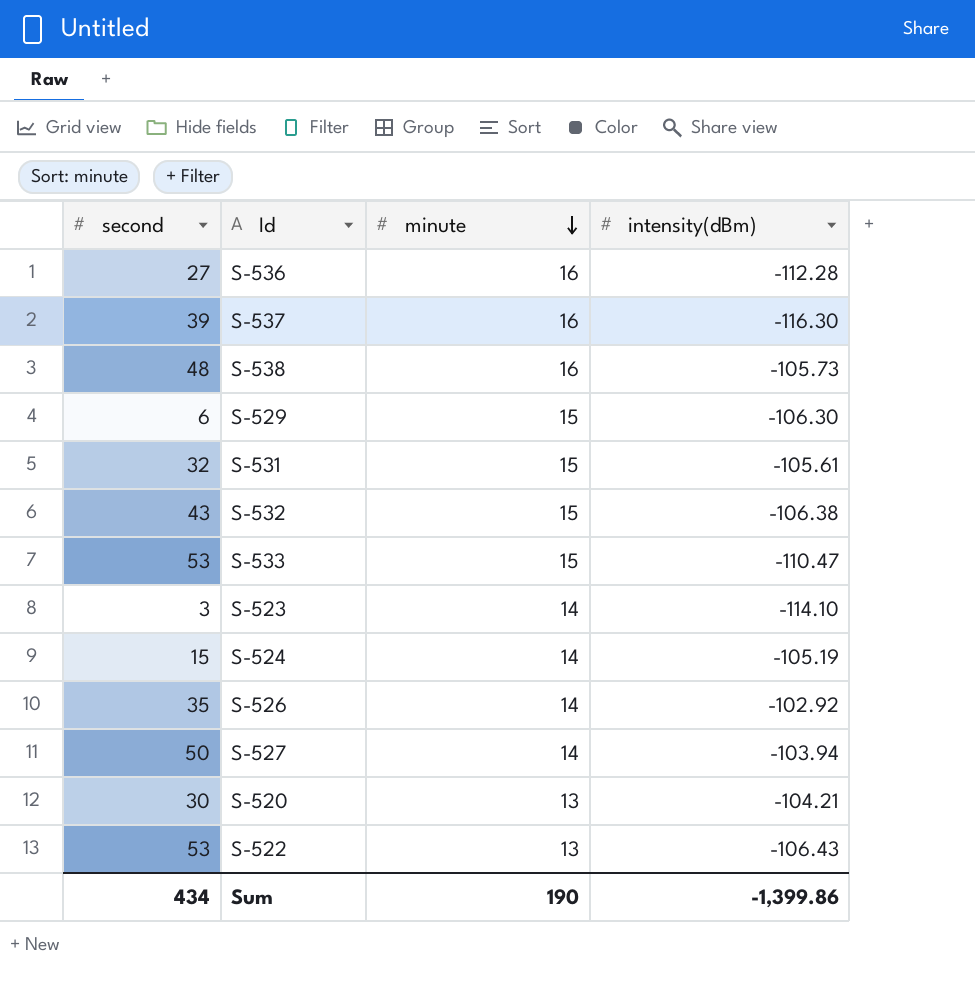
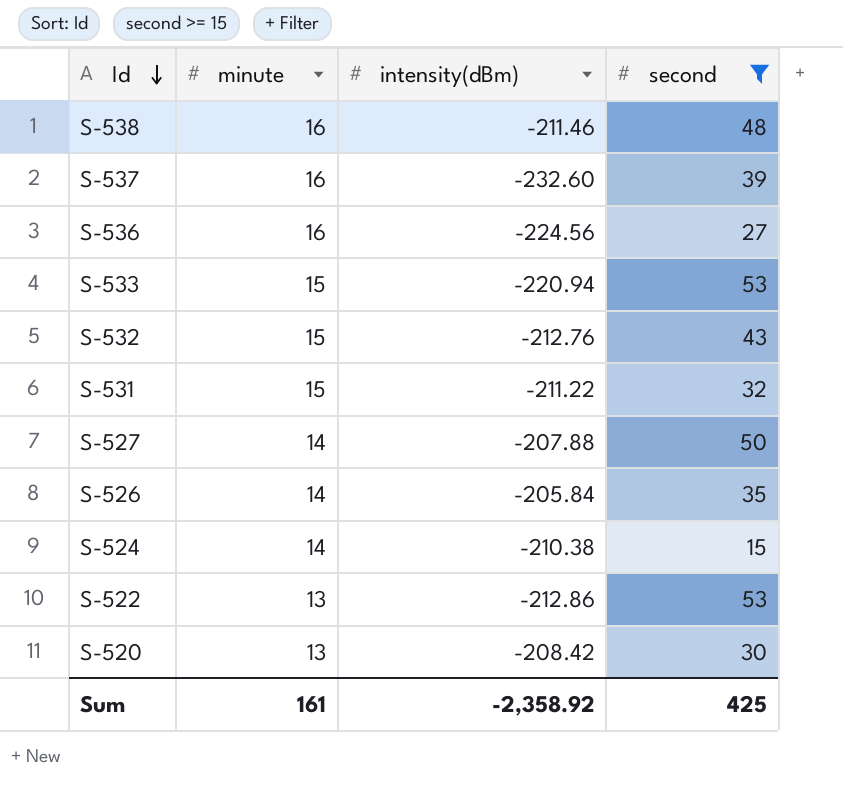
filter: none -> second >= 15
row order: minute descending -> Id descending
column second | position: 1 -> 4
S-538 | intensity(dBm): -105.73 -> -211.46
S-537 | intensity(dBm): -116.30 -> -232.60
S-536 | intensity(dBm): -112.28 -> -224.56
S-533 | intensity(dBm): -110.47 -> -220.94
S-532 | intensity(dBm): -106.38 -> -212.76
S-531 | intensity(dBm): -105.61 -> -211.22
S-527 | intensity(dBm): -103.94 -> -207.88
S-526 | intensity(dBm): -102.92 -> -205.84
S-524 | intensity(dBm): -105.19 -> -210.38
S-522 | intensity(dBm): -106.43 -> -212.86
S-520 | intensity(dBm): -104.21 -> -208.42
Sum | minute: 190 -> 161
Sum | intensity(dBm): -1,399.86 -> -2,358.92
Sum | second: 434 -> 425

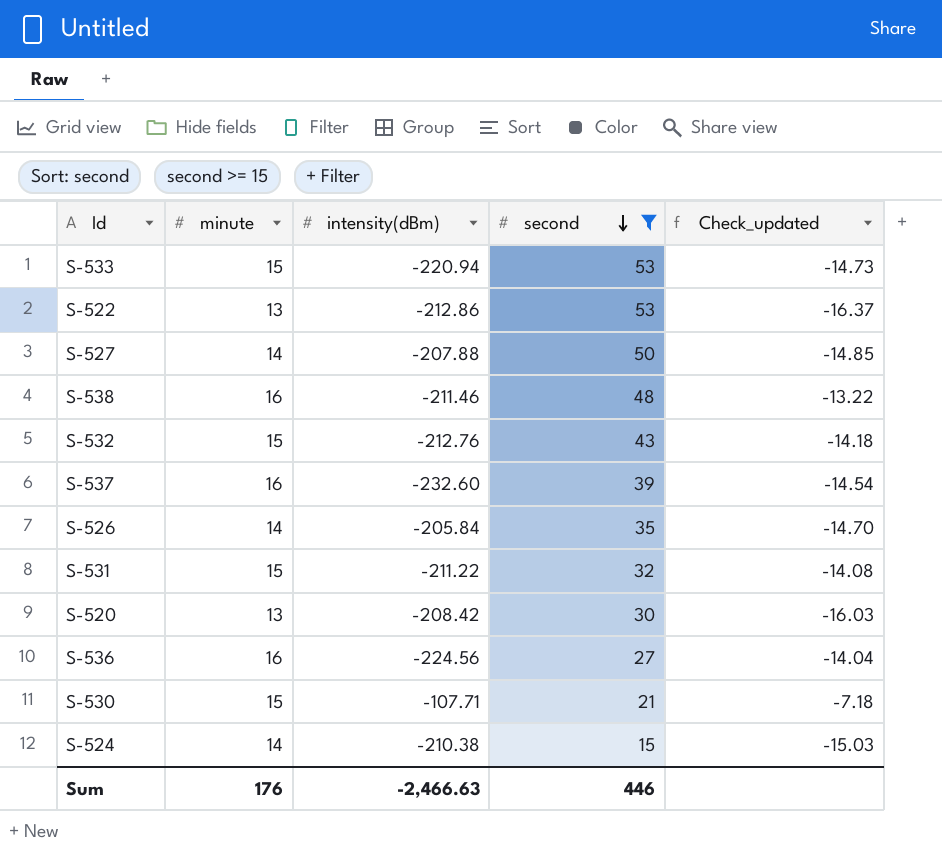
row order: Id descending -> second descending
column Check_updated | formula: none -> [intensity(dBm)] / [minute]
row S-530: none -> 15 | -107.71 | 21 | -7.18
Sum | minute: 161 -> 176
Sum | intensity(dBm): -2,358.92 -> -2,466.63
Sum | second: 425 -> 446

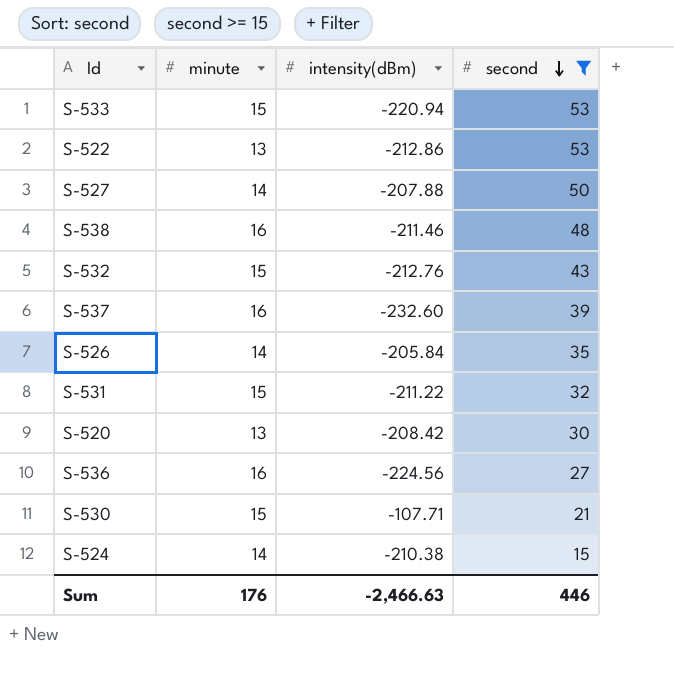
column Check_updated | formula: [intensity(dBm)] / [minute] -> none

